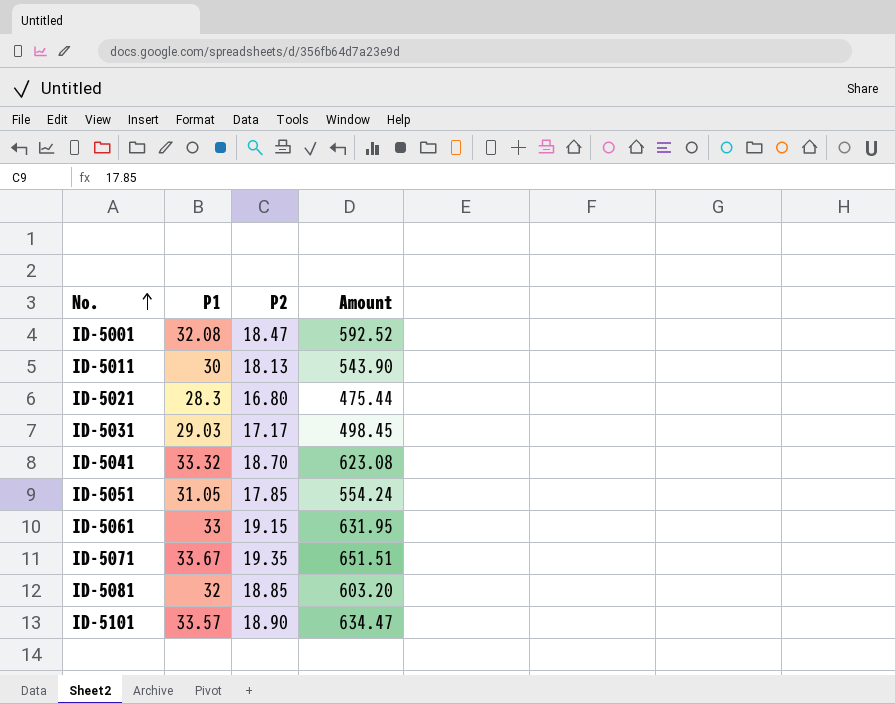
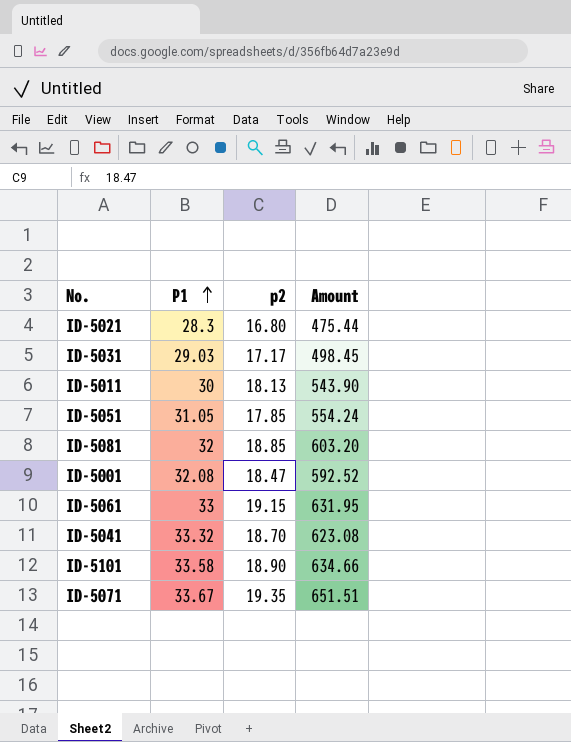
row order: No. ascending -> P1 ascending
column name: P2 -> p2
ID-5101 | P1: 33.57 -> 33.58
ID-5101 | Amount: 634.47 -> 634.66

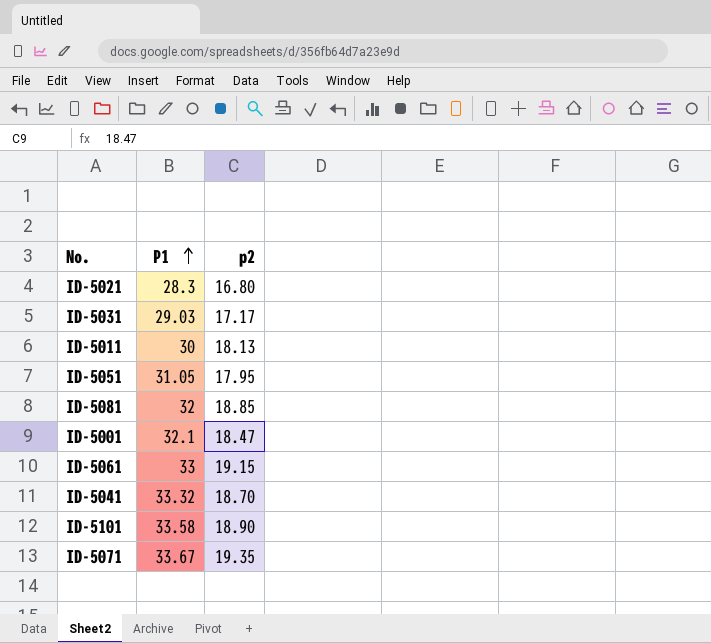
column Amount | formula: [P1] * [p2] -> none
ID-5051 | p2: 17.85 -> 17.95
ID-5001 | P1: 32.08 -> 32.1

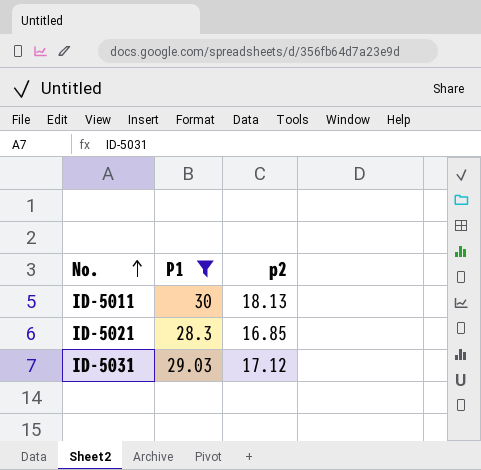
filter: none -> P1 <= 30
row order: P1 ascending -> No. ascending
ID-5021 | p2: 16.80 -> 16.85
ID-5031 | p2: 17.17 -> 17.12

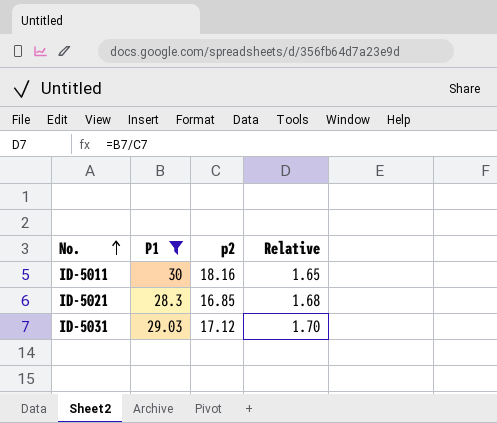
column Relative | formula: none -> [P1] / [p2]
ID-5011 | p2: 18.13 -> 18.16

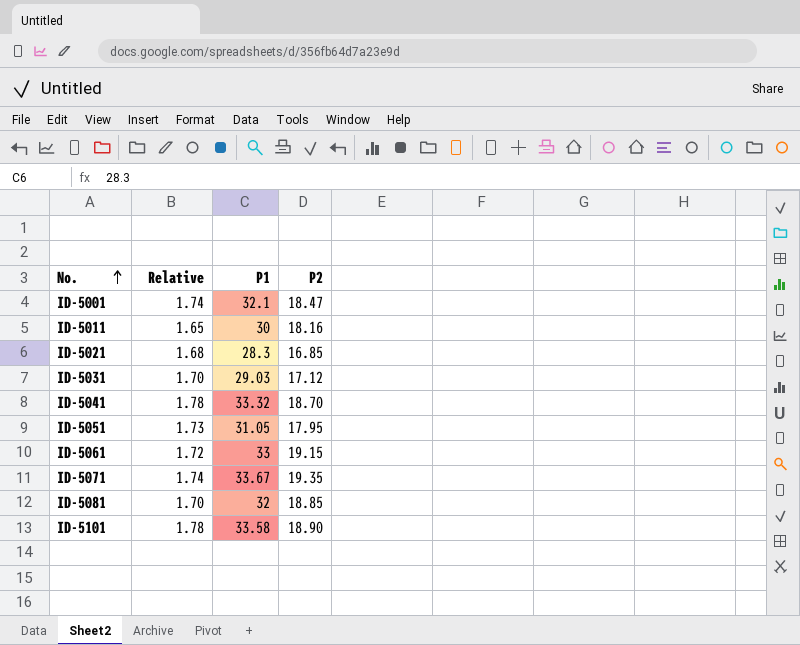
filter: P1 <= 30 -> none
column Relative | position: 4 -> 2
column name: p2 -> P2

